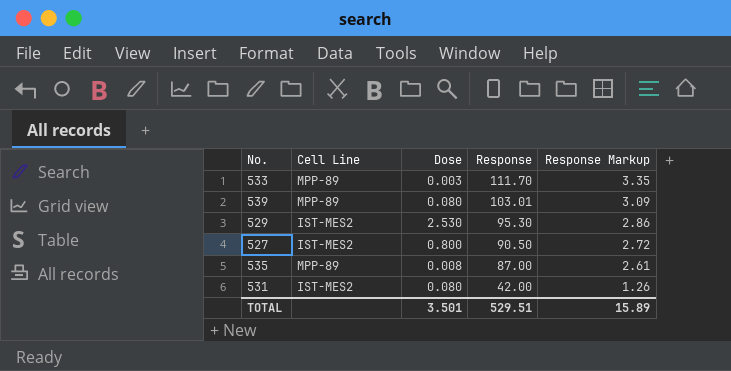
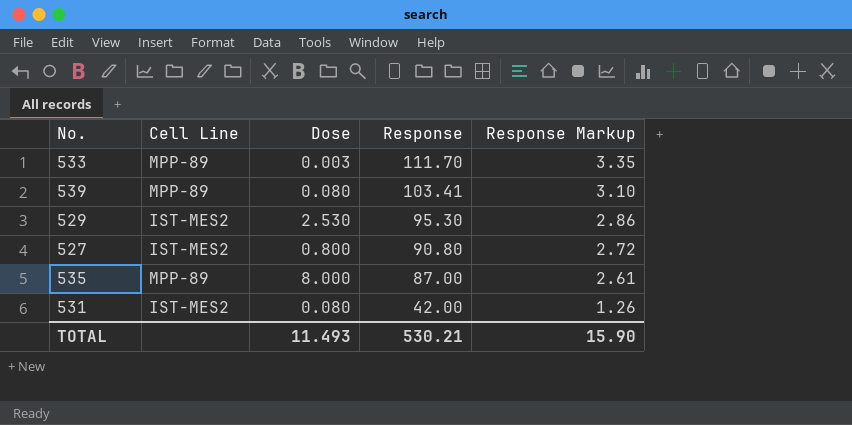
539 | Response: 103.01 -> 103.41
539 | Response Markup: 3.09 -> 3.10
527 | Response: 90.50 -> 90.80
535 | Dose: 0.008 -> 8.000
TOTAL | Dose: 3.501 -> 11.493
TOTAL | Response: 529.51 -> 530.21
TOTAL | Response Markup: 15.89 -> 15.90

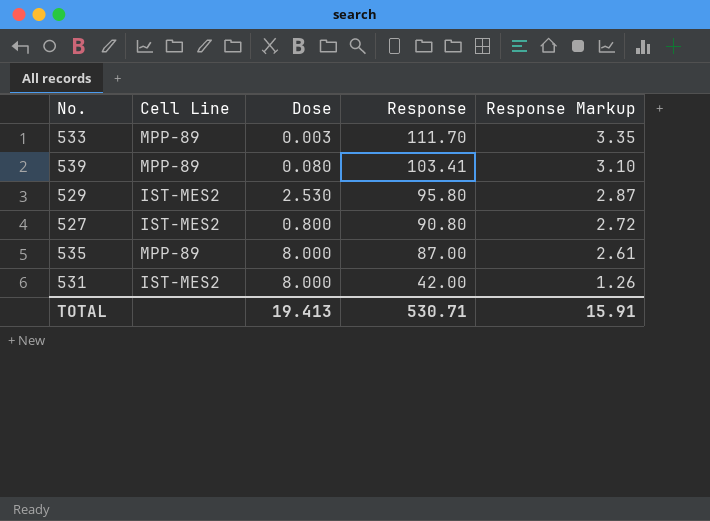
529 | Response: 95.30 -> 95.80
529 | Response Markup: 2.86 -> 2.87
531 | Dose: 0.080 -> 8.000
TOTAL | Dose: 11.493 -> 19.413
TOTAL | Response: 530.21 -> 530.71
TOTAL | Response Markup: 15.90 -> 15.91

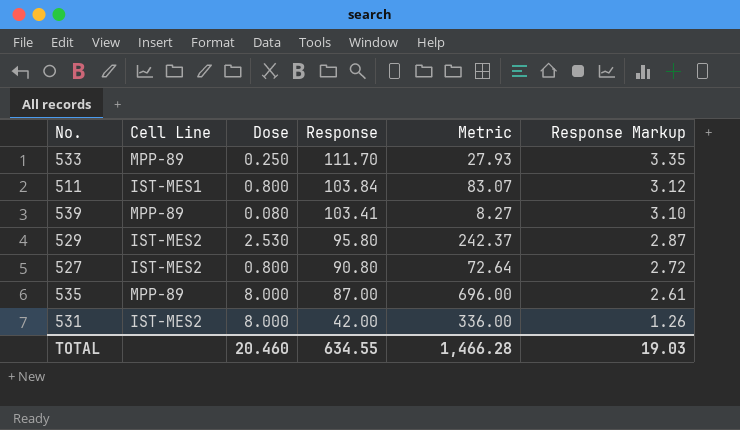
column Metric | formula: none -> [Dose] * [Response]
533 | Dose: 0.003 -> 0.250
row 511: none -> IST-MES1 | 0.800 | 103.84 | 83.07 | 3.12
TOTAL | Dose: 19.413 -> 20.460
TOTAL | Response: 530.71 -> 634.55
TOTAL | Response Markup: 15.91 -> 19.03

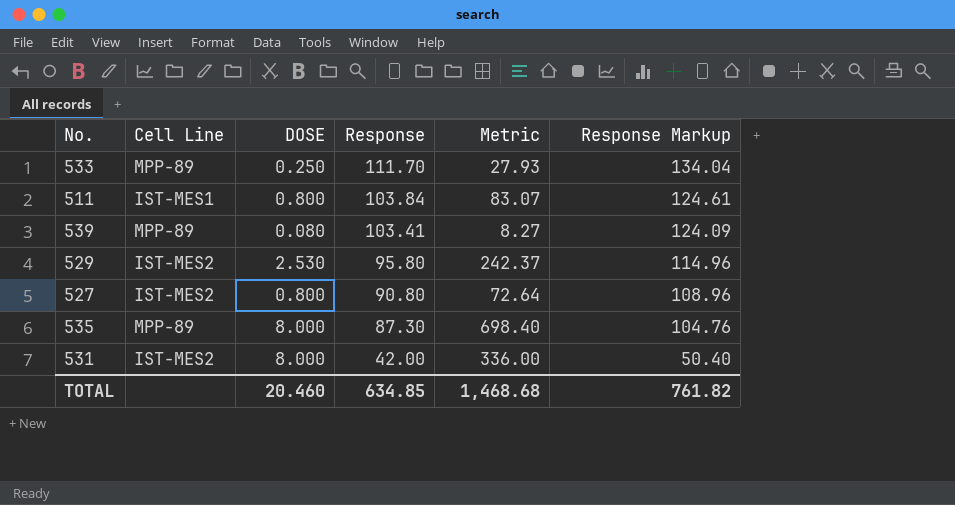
column name: Dose -> DOSE
column Response Markup | formula: [Response] * 0.03 -> [Response] * 1.2
535 | Response: 87.00 -> 87.30
535 | Metric: 696.00 -> 698.40
TOTAL | Response: 634.55 -> 634.85
TOTAL | Metric: 1,466.28 -> 1,468.68
TOTAL | Response Markup: 19.03 -> 761.82

